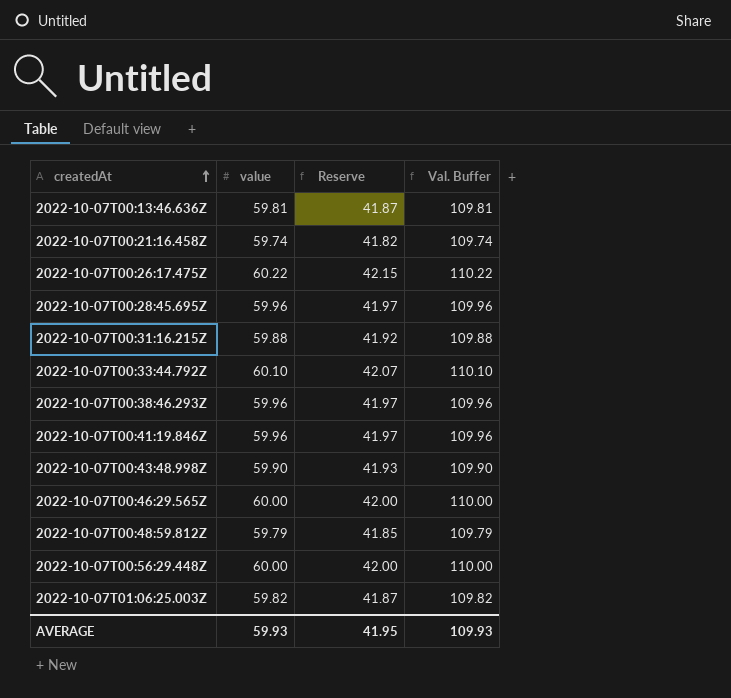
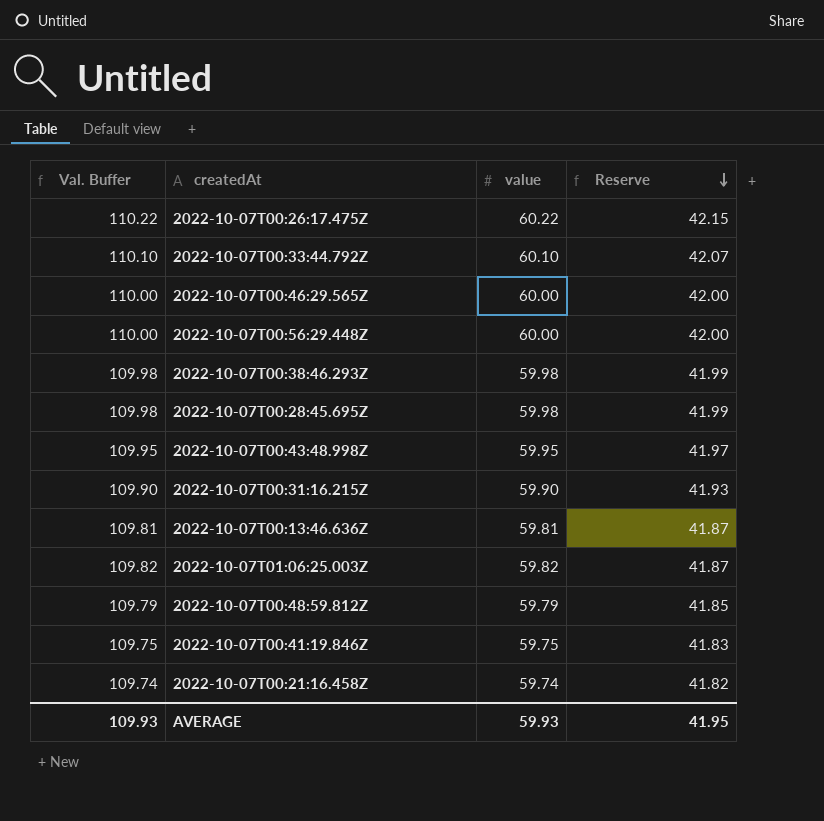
row order: createdAt ascending -> Reserve descending
column Val. Buffer | position: 4 -> 1
2022-10-07T00:38:46.293Z | Val. Buffer: 109.96 -> 109.98
2022-10-07T00:38:46.293Z | value: 59.96 -> 59.98
2022-10-07T00:38:46.293Z | Reserve: 41.97 -> 41.99
2022-10-07T00:28:45.695Z | Val. Buffer: 109.96 -> 109.98
2022-10-07T00:28:45.695Z | value: 59.96 -> 59.98
2022-10-07T00:28:45.695Z | Reserve: 41.97 -> 41.99
2022-10-07T00:43:48.998Z | Val. Buffer: 109.90 -> 109.95
2022-10-07T00:43:48.998Z | value: 59.90 -> 59.95
2022-10-07T00:43:48.998Z | Reserve: 41.93 -> 41.97
2022-10-07T00:31:16.215Z | Val. Buffer: 109.88 -> 109.90
2022-10-07T00:31:16.215Z | value: 59.88 -> 59.90
2022-10-07T00:31:16.215Z | Reserve: 41.92 -> 41.93
2022-10-07T00:41:19.846Z | Val. Buffer: 109.96 -> 109.75
2022-10-07T00:41:19.846Z | value: 59.96 -> 59.75
2022-10-07T00:41:19.846Z | Reserve: 41.97 -> 41.83

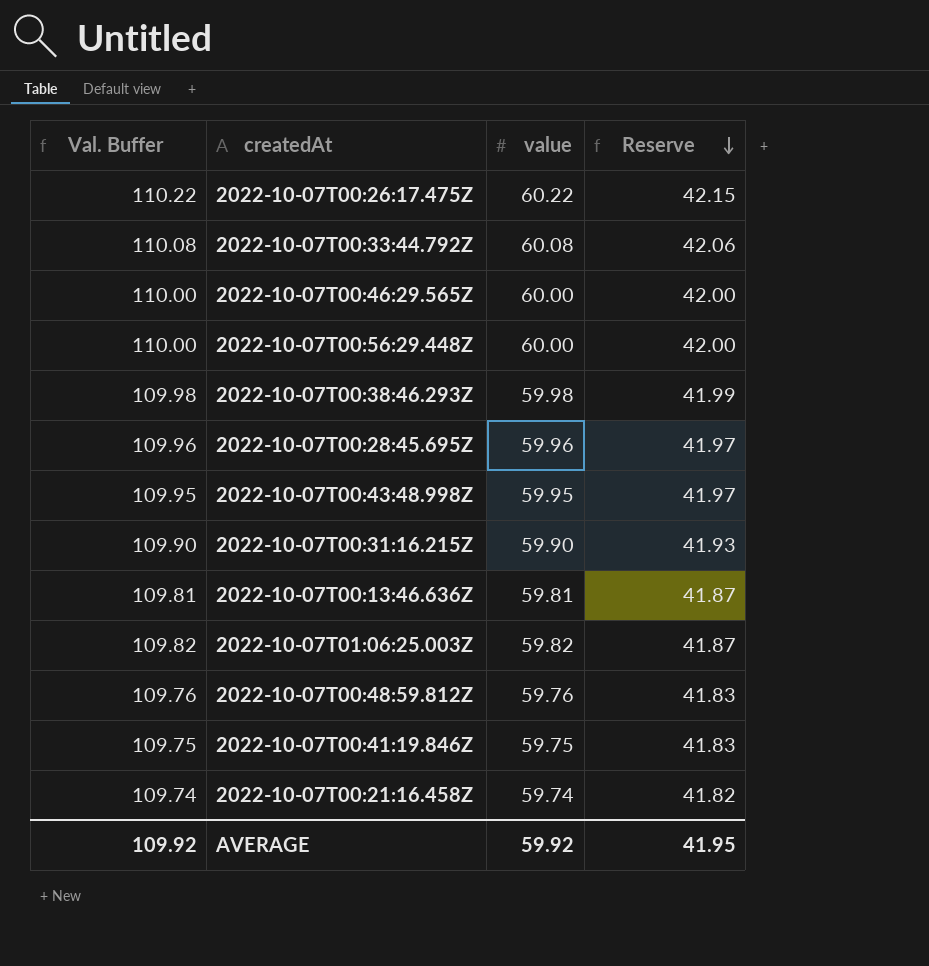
2022-10-07T00:33:44.792Z | Val. Buffer: 110.10 -> 110.08
2022-10-07T00:33:44.792Z | value: 60.10 -> 60.08
2022-10-07T00:33:44.792Z | Reserve: 42.07 -> 42.06
2022-10-07T00:28:45.695Z | Val. Buffer: 109.98 -> 109.96
2022-10-07T00:28:45.695Z | value: 59.98 -> 59.96
2022-10-07T00:28:45.695Z | Reserve: 41.99 -> 41.97
2022-10-07T00:48:59.812Z | Val. Buffer: 109.79 -> 109.76
2022-10-07T00:48:59.812Z | value: 59.79 -> 59.76
2022-10-07T00:48:59.812Z | Reserve: 41.85 -> 41.83
AVERAGE | Val. Buffer: 109.93 -> 109.92
AVERAGE | value: 59.93 -> 59.92

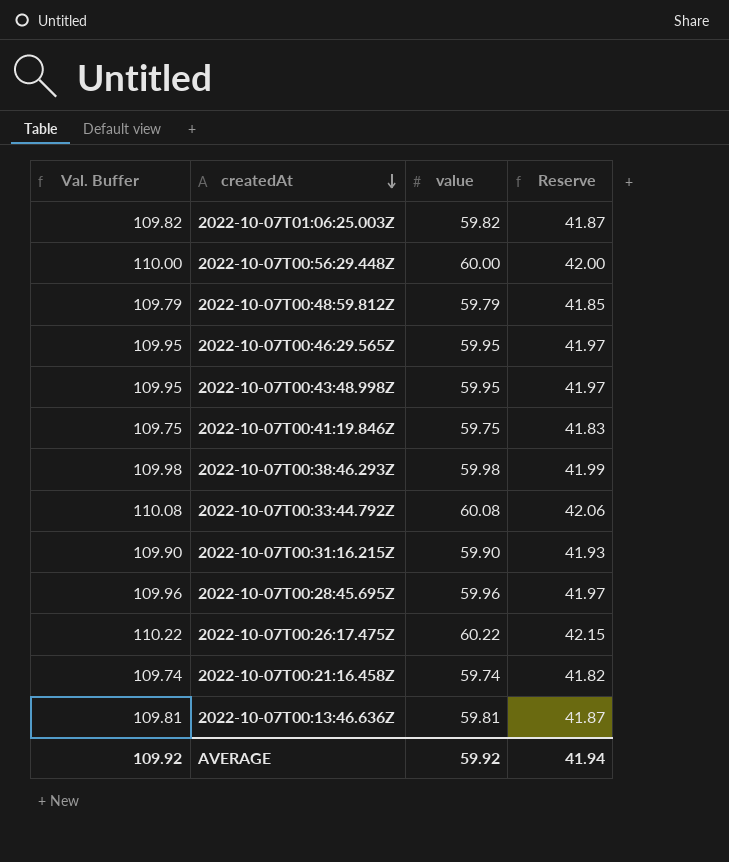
row order: Reserve descending -> createdAt descending
2022-10-07T00:48:59.812Z | Val. Buffer: 109.76 -> 109.79
2022-10-07T00:48:59.812Z | value: 59.76 -> 59.79
2022-10-07T00:48:59.812Z | Reserve: 41.83 -> 41.85
2022-10-07T00:46:29.565Z | Val. Buffer: 110.00 -> 109.95
2022-10-07T00:46:29.565Z | value: 60.00 -> 59.95
2022-10-07T00:46:29.565Z | Reserve: 42.00 -> 41.97
AVERAGE | Reserve: 41.95 -> 41.94

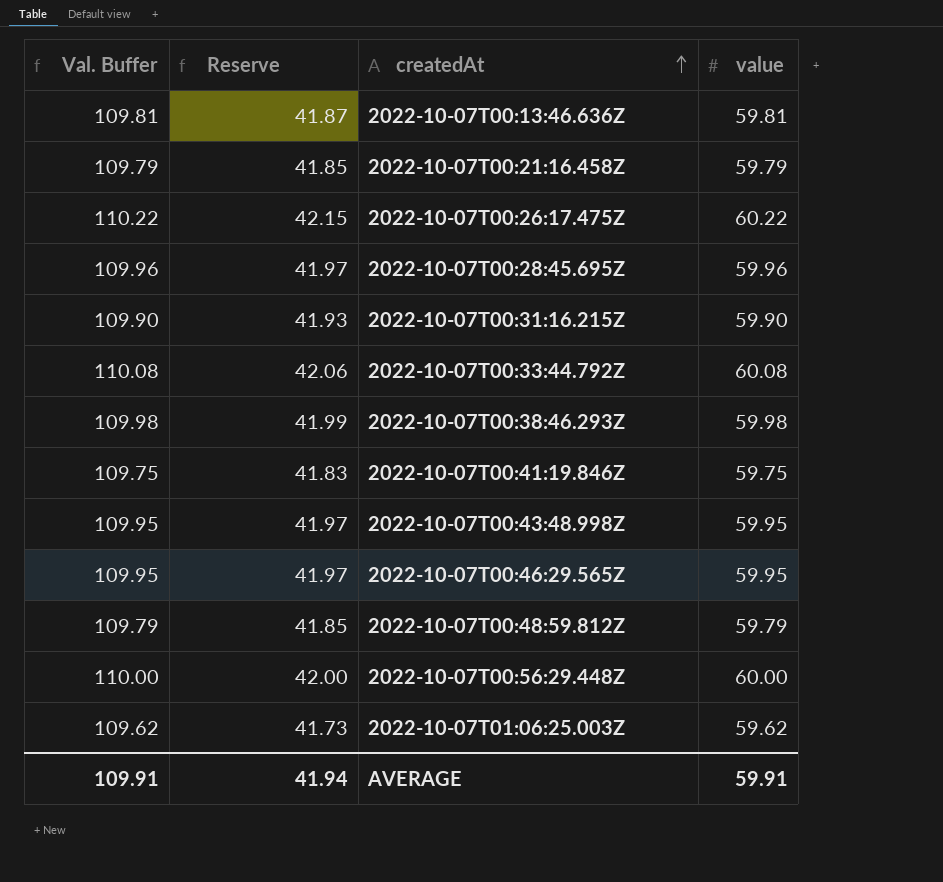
row order: createdAt descending -> createdAt ascending
column Reserve | position: 4 -> 2
2022-10-07T00:21:16.458Z | Val. Buffer: 109.74 -> 109.79
2022-10-07T00:21:16.458Z | Reserve: 41.82 -> 41.85
2022-10-07T00:21:16.458Z | value: 59.74 -> 59.79
2022-10-07T01:06:25.003Z | Val. Buffer: 109.82 -> 109.62
2022-10-07T01:06:25.003Z | Reserve: 41.87 -> 41.73
2022-10-07T01:06:25.003Z | value: 59.82 -> 59.62
AVERAGE | Val. Buffer: 109.92 -> 109.91
AVERAGE | value: 59.92 -> 59.91

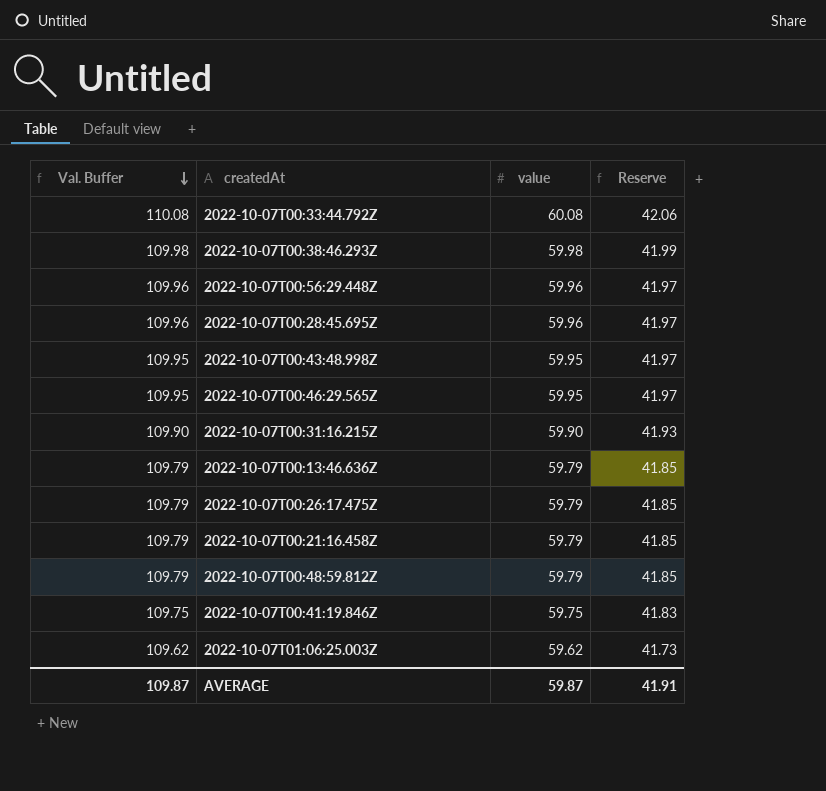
row order: createdAt ascending -> Val. Buffer descending
column Reserve | position: 2 -> 4
2022-10-07T00:56:29.448Z | Val. Buffer: 110.00 -> 109.96
2022-10-07T00:56:29.448Z | value: 60.00 -> 59.96
2022-10-07T00:56:29.448Z | Reserve: 42.00 -> 41.97
2022-10-07T00:13:46.636Z | Val. Buffer: 109.81 -> 109.79
2022-10-07T00:13:46.636Z | value: 59.81 -> 59.79
2022-10-07T00:13:46.636Z | Reserve: 41.87 -> 41.85
2022-10-07T00:26:17.475Z | Val. Buffer: 110.22 -> 109.79
2022-10-07T00:26:17.475Z | value: 60.22 -> 59.79
2022-10-07T00:26:17.475Z | Reserve: 42.15 -> 41.85
AVERAGE | Val. Buffer: 109.91 -> 109.87
AVERAGE | value: 59.91 -> 59.87
AVERAGE | Reserve: 41.94 -> 41.91

